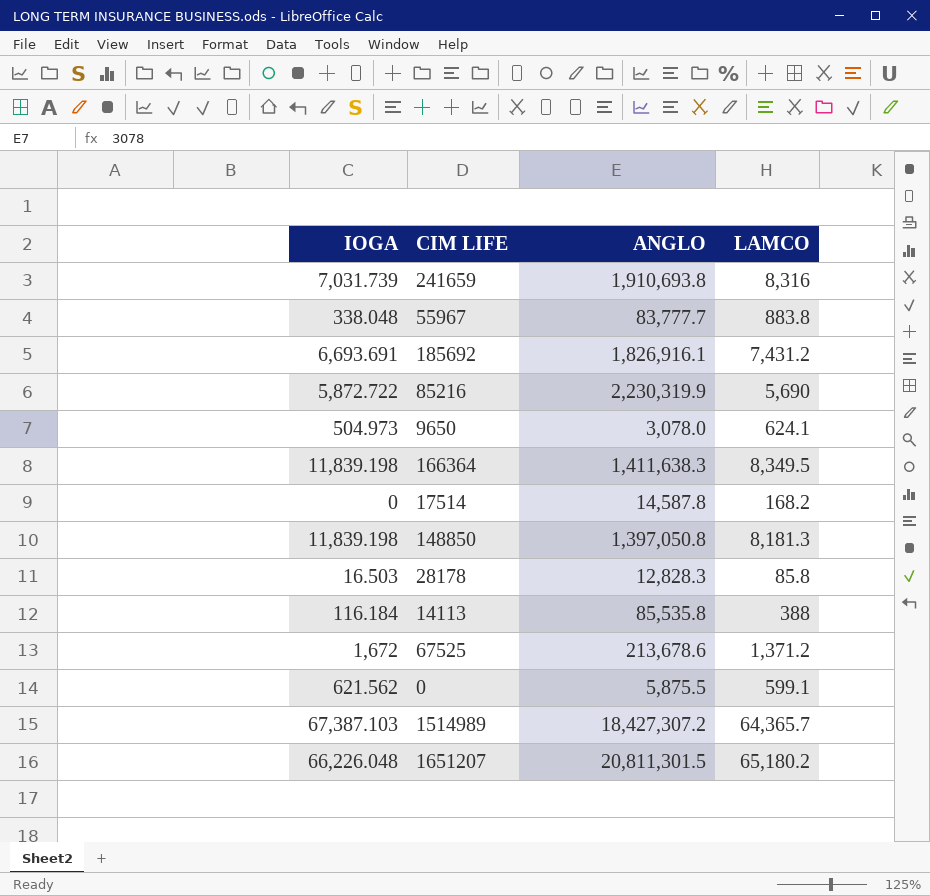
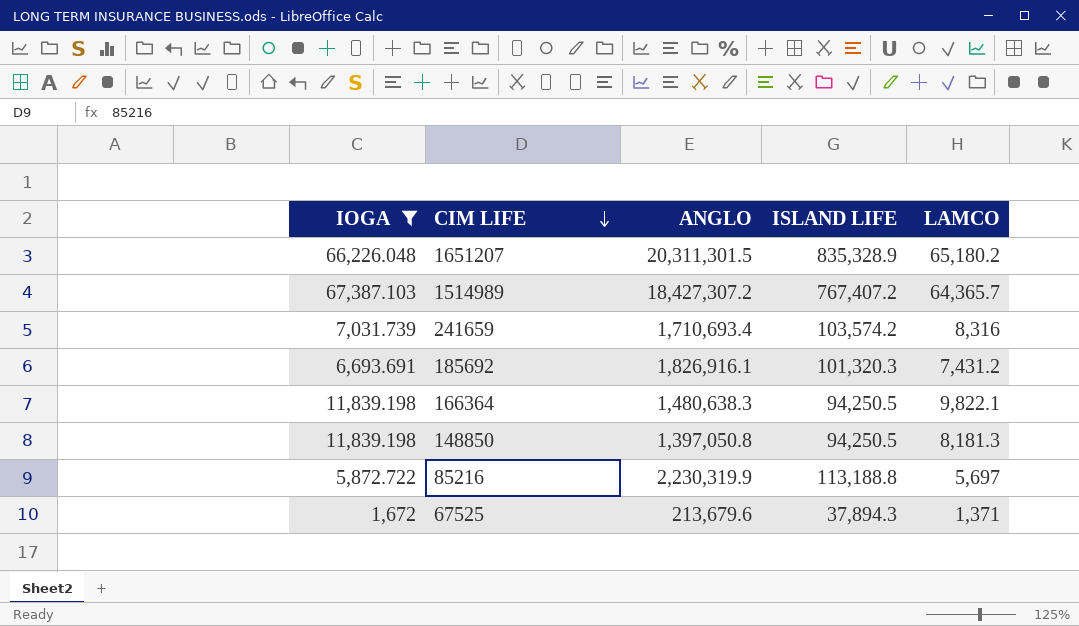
filter: none -> IOGA >= 1,672
row order: none -> CIM LIFE descending
column ISLAND LIFE | position: none -> 4
1651207 | ANGLO: 20,811,301.5 -> 20,311,301.5
241659 | ANGLO: 1,910,693.8 -> 1,710,693.4
166364 | ANGLO: 1,411,638.3 -> 1,480,638.3
166364 | LAMCO: 8,349.5 -> 9,822.1
85216 | LAMCO: 5,690 -> 5,697
67525 | ANGLO: 213,678.6 -> 213,679.6
67525 | LAMCO: 1,371.2 -> 1,371

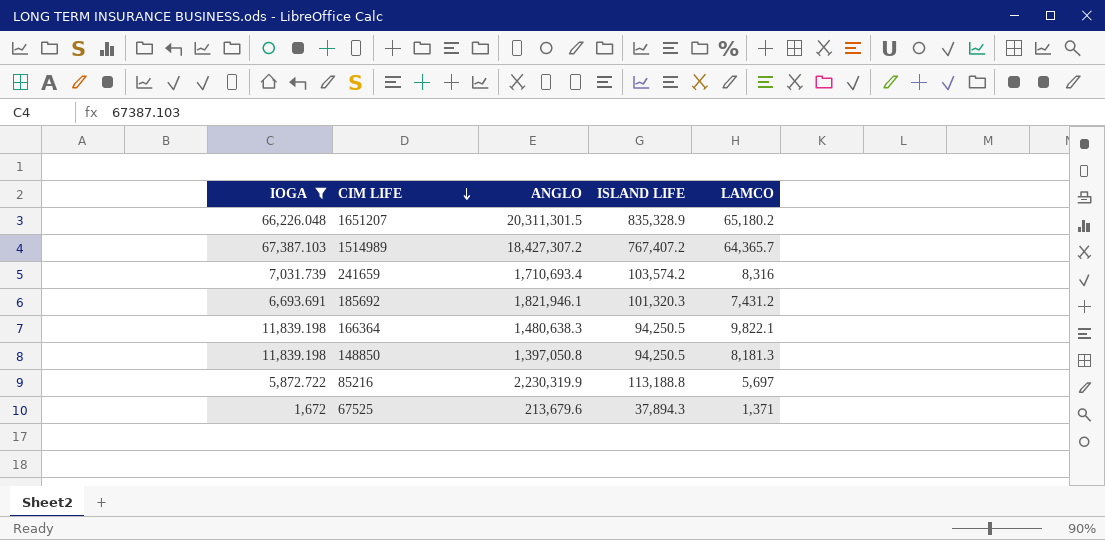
185692 | ANGLO: 1,826,916.1 -> 1,821,946.1

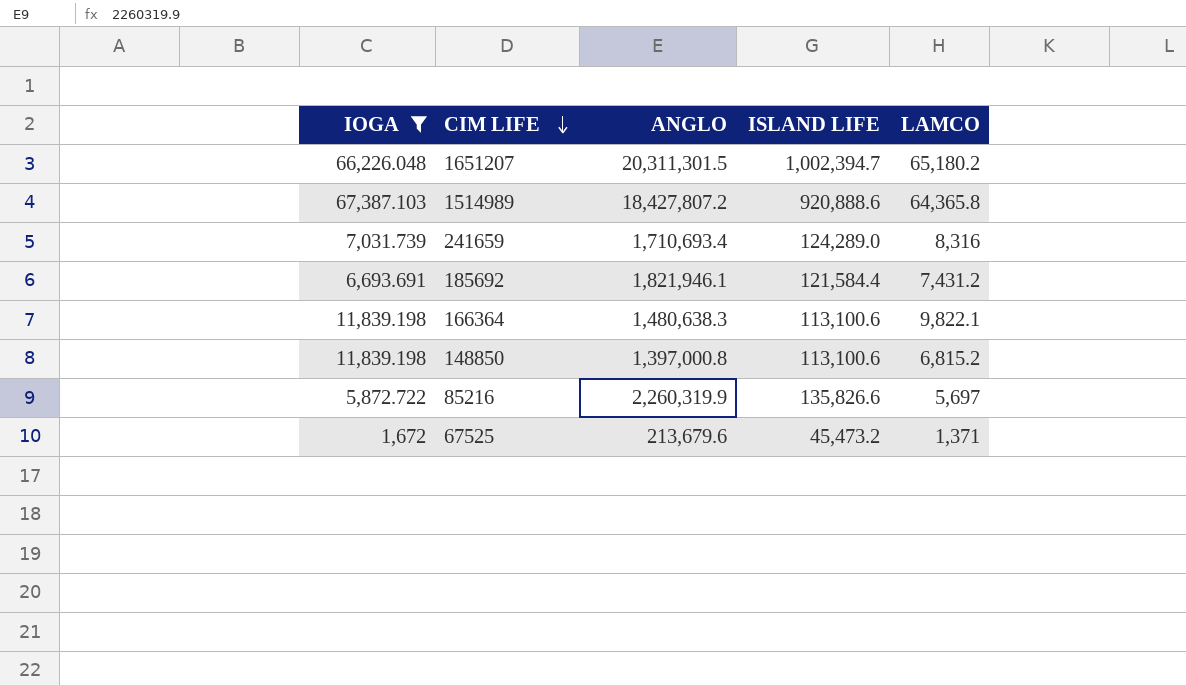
1651207 | ISLAND LIFE: 835,328.9 -> 1,002,394.7
1514989 | ANGLO: 18,427,307.2 -> 18,427,807.2
1514989 | ISLAND LIFE: 767,407.2 -> 920,888.6
1514989 | LAMCO: 64,365.7 -> 64,365.8
241659 | ISLAND LIFE: 103,574.2 -> 124,289.0
185692 | ISLAND LIFE: 101,320.3 -> 121,584.4
166364 | ISLAND LIFE: 94,250.5 -> 113,100.6
148850 | ANGLO: 1,397,050.8 -> 1,397,000.8
148850 | ISLAND LIFE: 94,250.5 -> 113,100.6
148850 | LAMCO: 8,181.3 -> 6,815.2
85216 | ANGLO: 2,230,319.9 -> 2,260,319.9
85216 | ISLAND LIFE: 113,188.8 -> 135,826.6
67525 | ISLAND LIFE: 37,894.3 -> 45,473.2

